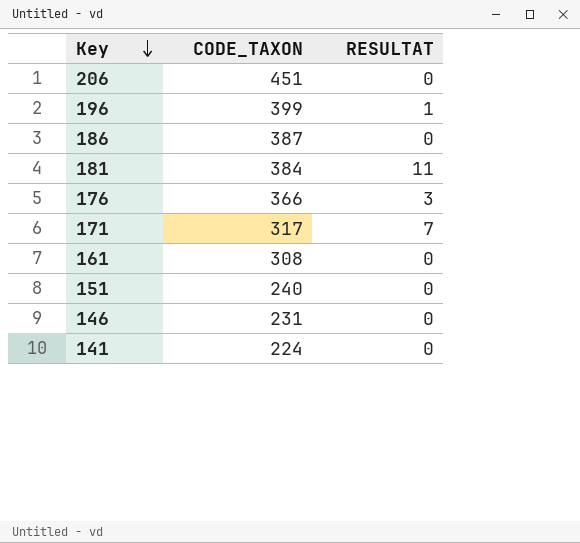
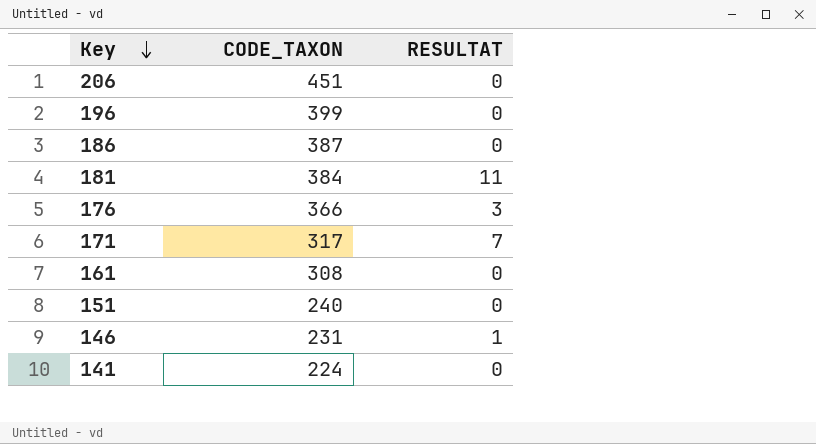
196 | RESULTAT: 1 -> 0
146 | RESULTAT: 0 -> 1

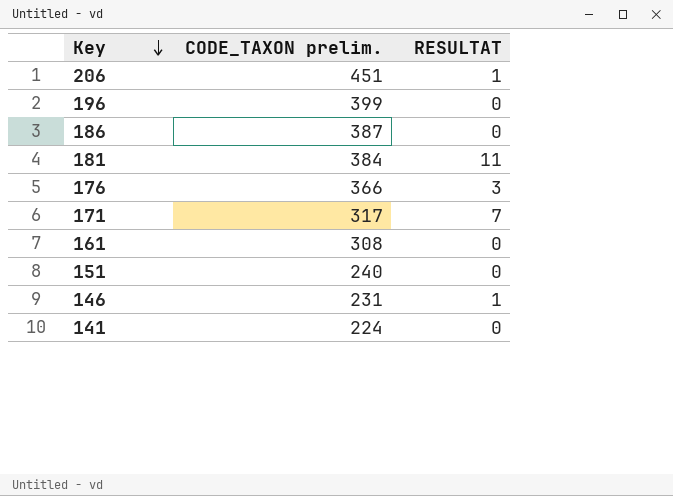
column name: CODE_TAXON -> CODE_TAXON prelim.
206 | RESULTAT: 0 -> 1

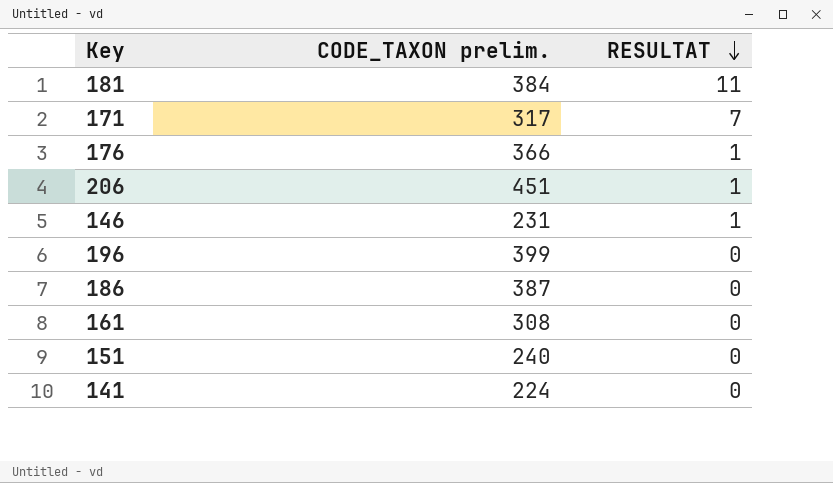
row order: Key descending -> RESULTAT descending
176 | RESULTAT: 3 -> 1

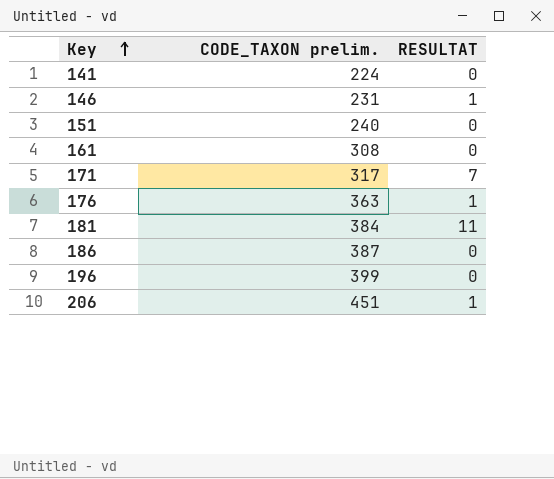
row order: RESULTAT descending -> Key ascending
176 | CODE_TAXON prelim.: 366 -> 363

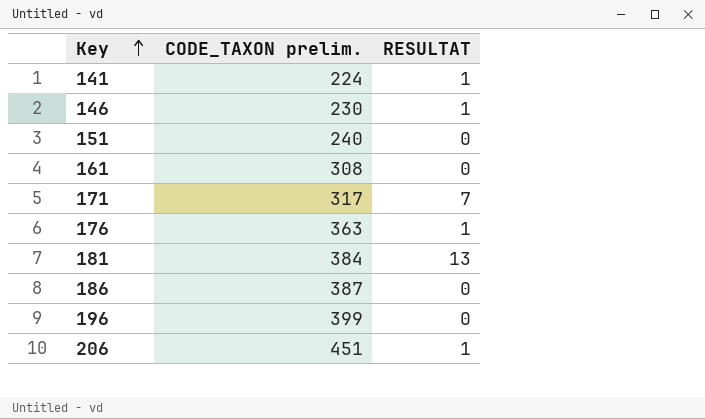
141 | RESULTAT: 0 -> 1
146 | CODE_TAXON prelim.: 231 -> 230
181 | RESULTAT: 11 -> 13

